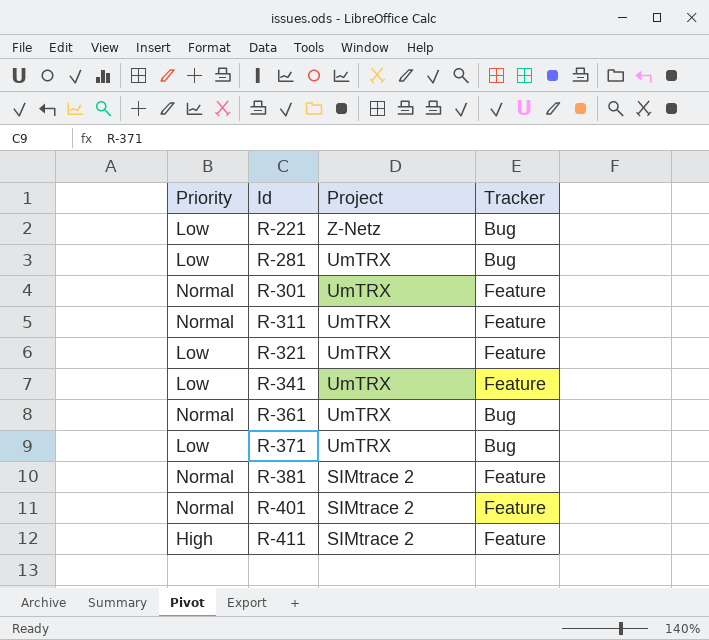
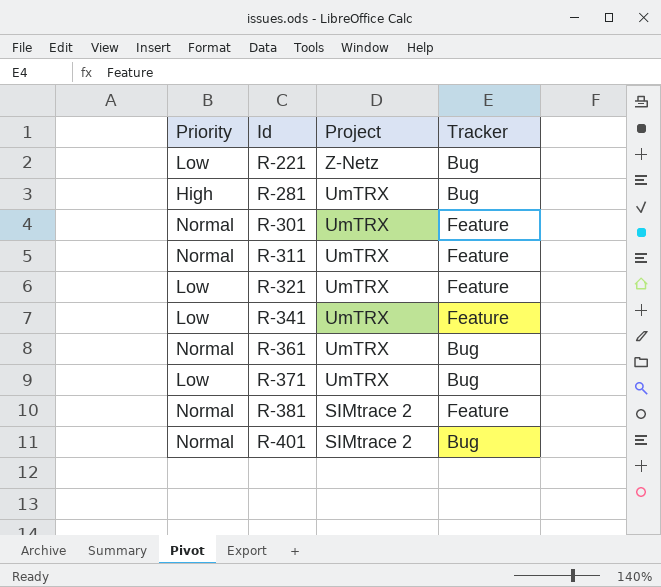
row R-411: High | SIMtrace 2 | Feature -> none
R-281 | Priority: Low -> High
R-401 | Tracker: Feature -> Bug

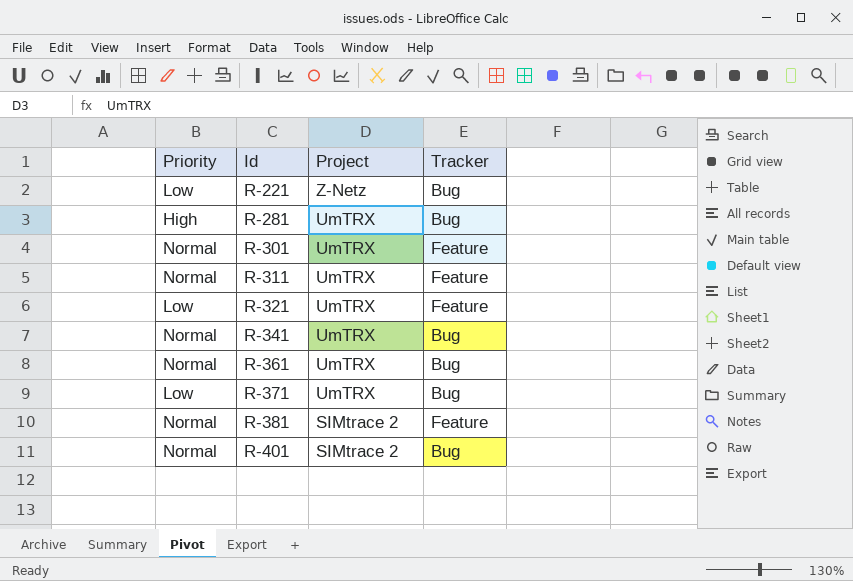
R-341 | Priority: Low -> Normal
R-341 | Tracker: Feature -> Bug

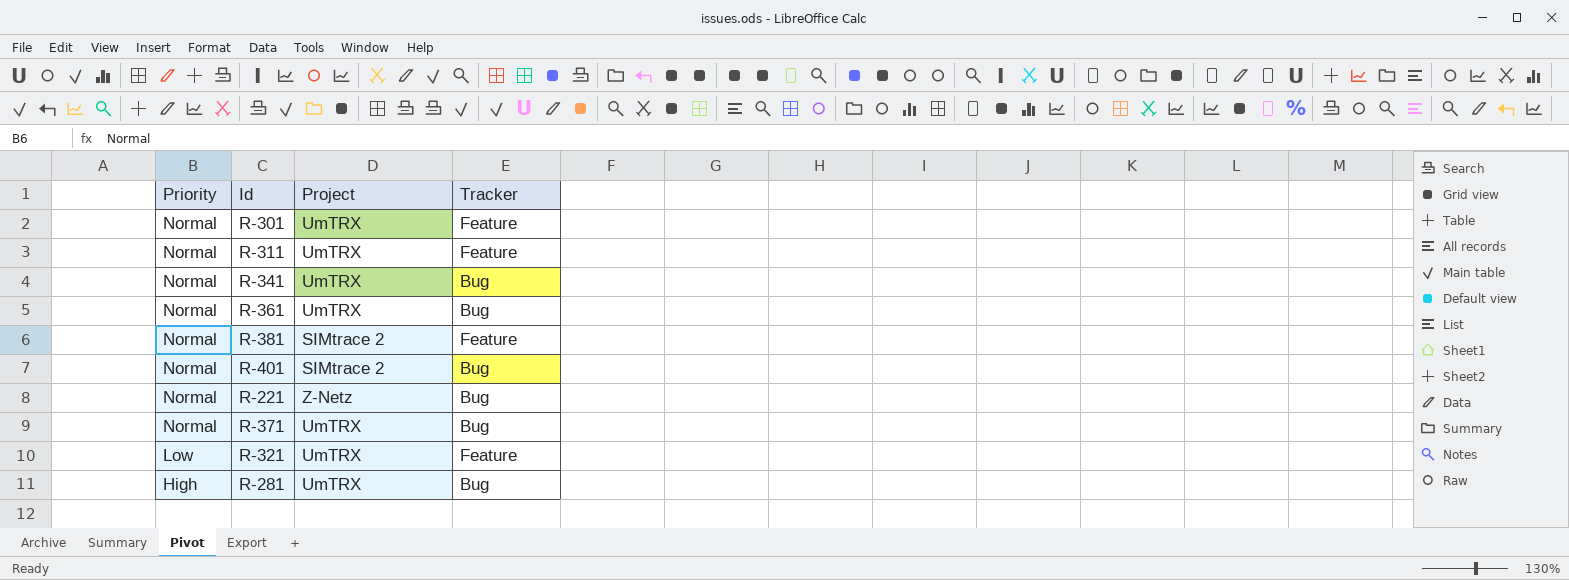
row order: Id ascending -> Priority descending
R-221 | Priority: Low -> Normal
R-371 | Priority: Low -> Normal

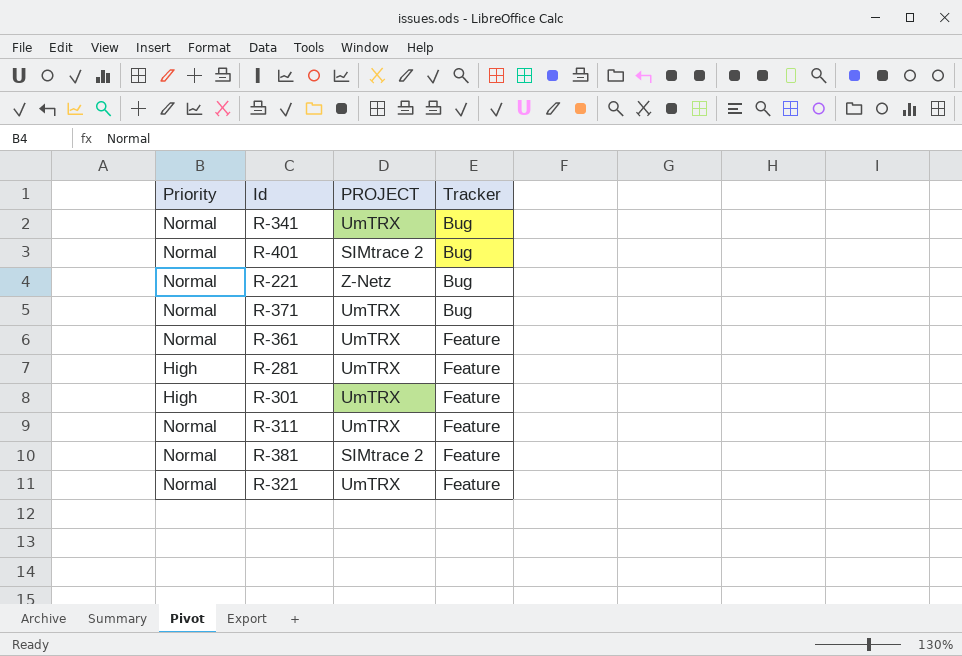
row order: Priority descending -> Tracker ascending
column name: Project -> PROJECT
R-361 | Tracker: Bug -> Feature
R-281 | Tracker: Bug -> Feature
R-301 | Priority: Normal -> High
R-321 | Priority: Low -> Normal

